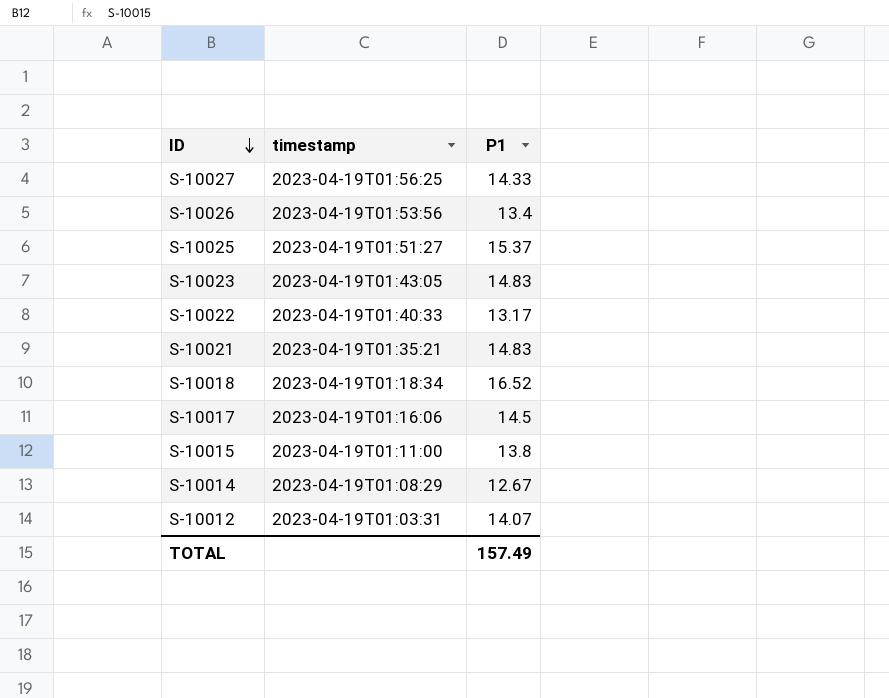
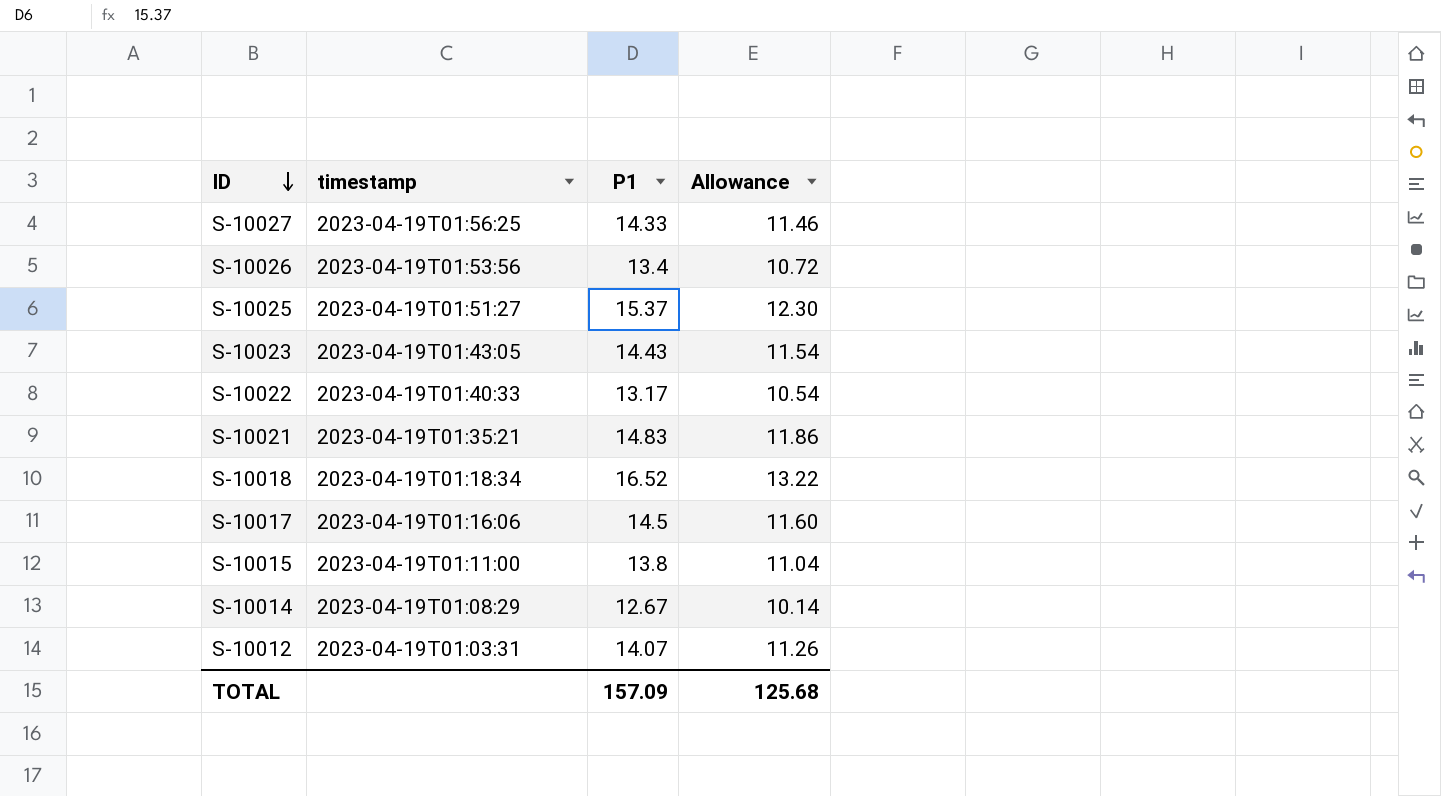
column Allowance | formula: none -> [P1] * 0.8
S-10023 | P1: 14.83 -> 14.43
TOTAL | P1: 157.49 -> 157.09

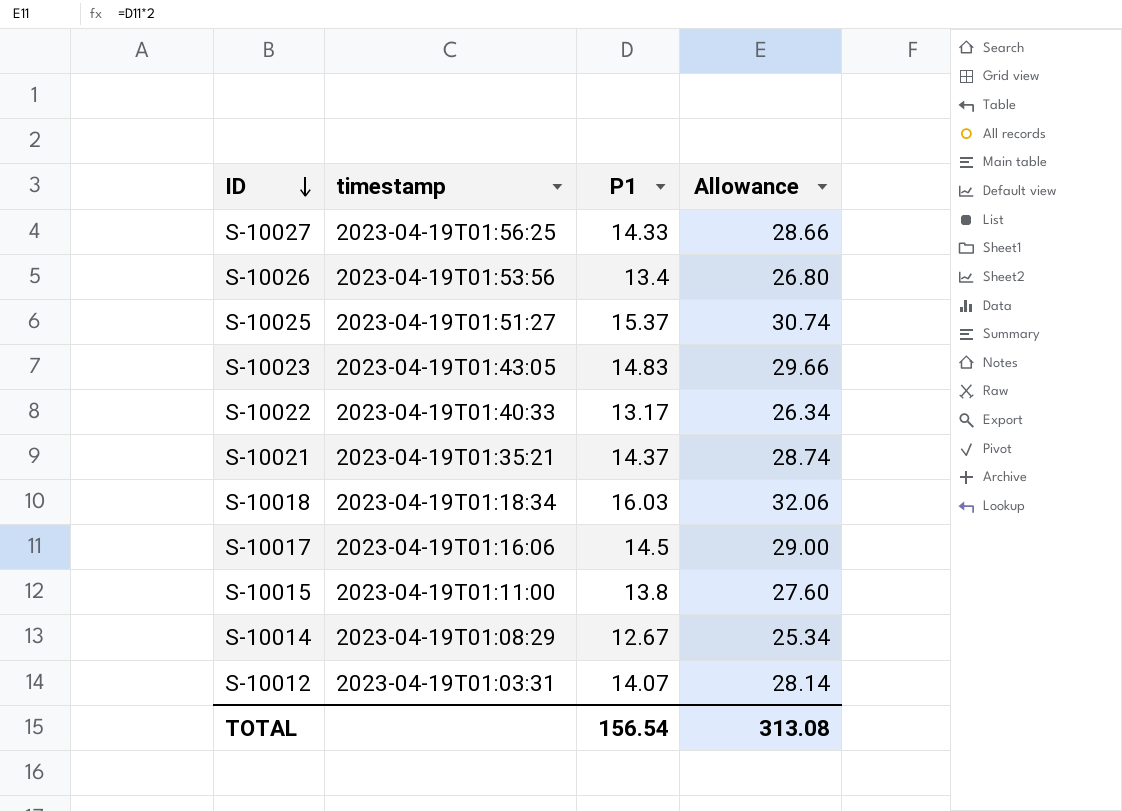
column Allowance | formula: [P1] * 0.8 -> [P1] * 2
S-10023 | P1: 14.43 -> 14.83
S-10021 | P1: 14.83 -> 14.37
S-10018 | P1: 16.52 -> 16.03
TOTAL | P1: 157.09 -> 156.54
TOTAL | Allowance: 125.68 -> 313.08

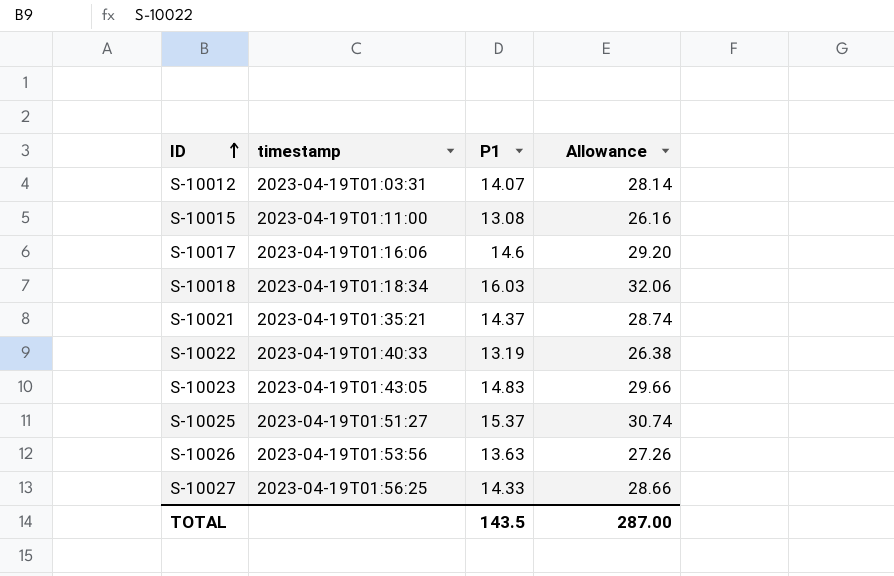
row order: ID descending -> ID ascending
row S-10014: 2023-04-19T01:08:29 | 12.67 | 25.34 -> none
S-10015 | P1: 13.8 -> 13.08
S-10015 | Allowance: 27.60 -> 26.16
S-10017 | P1: 14.5 -> 14.6
S-10017 | Allowance: 29.00 -> 29.20
S-10022 | P1: 13.17 -> 13.19
S-10022 | Allowance: 26.34 -> 26.38
S-10026 | P1: 13.4 -> 13.63
S-10026 | Allowance: 26.80 -> 27.26
TOTAL | P1: 156.54 -> 143.5
TOTAL | Allowance: 313.08 -> 287.00

